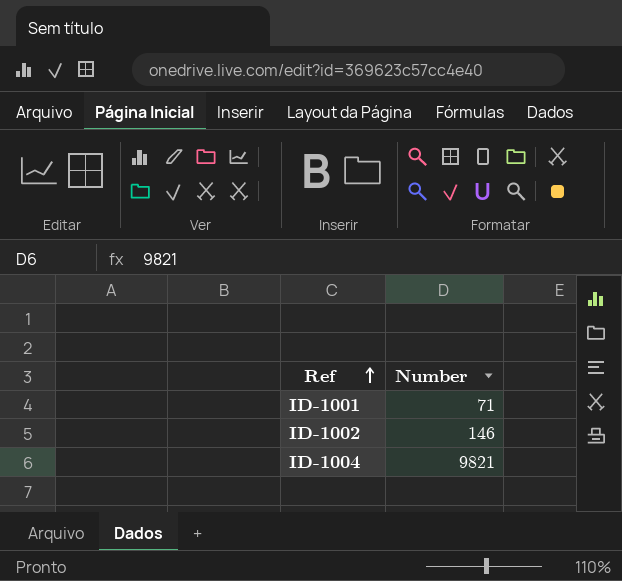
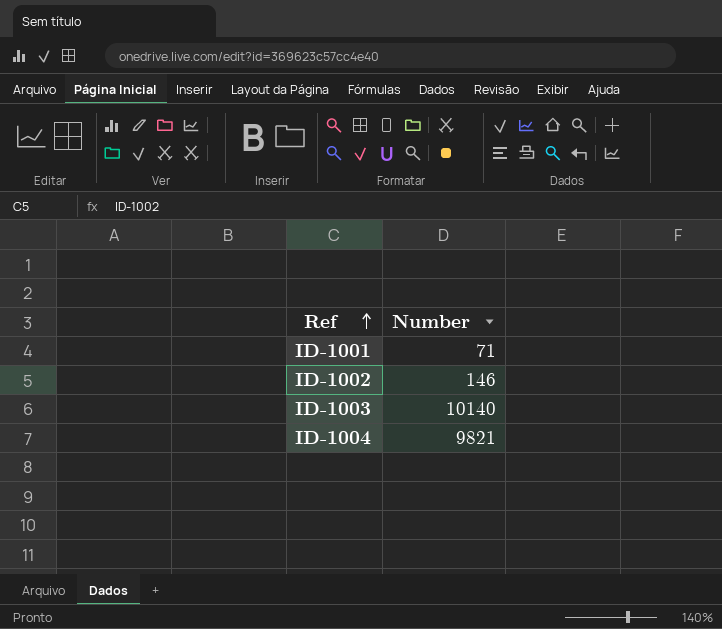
row ID-1003: none -> 10140

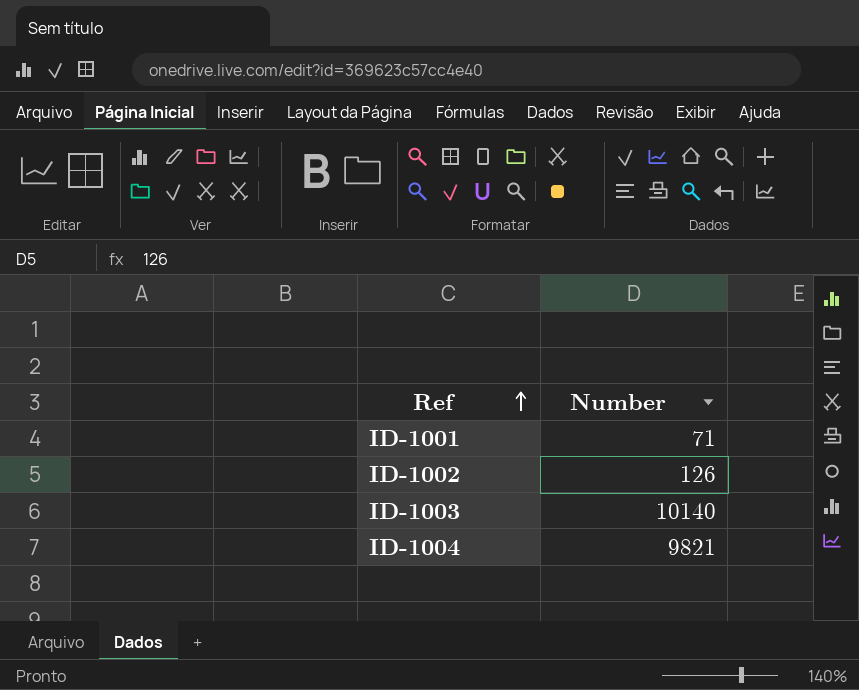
ID-1002 | Number: 146 -> 126

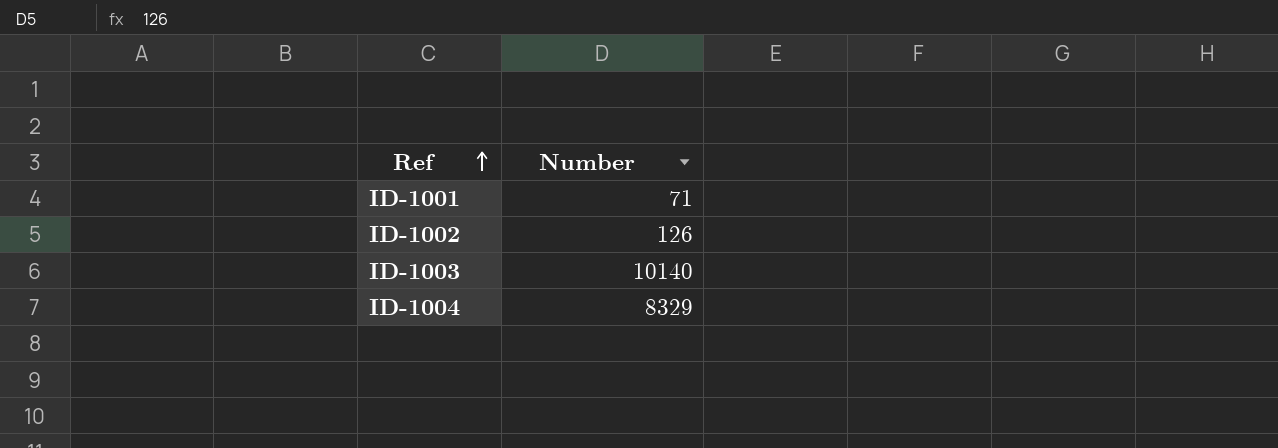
ID-1004 | Number: 9821 -> 8329

